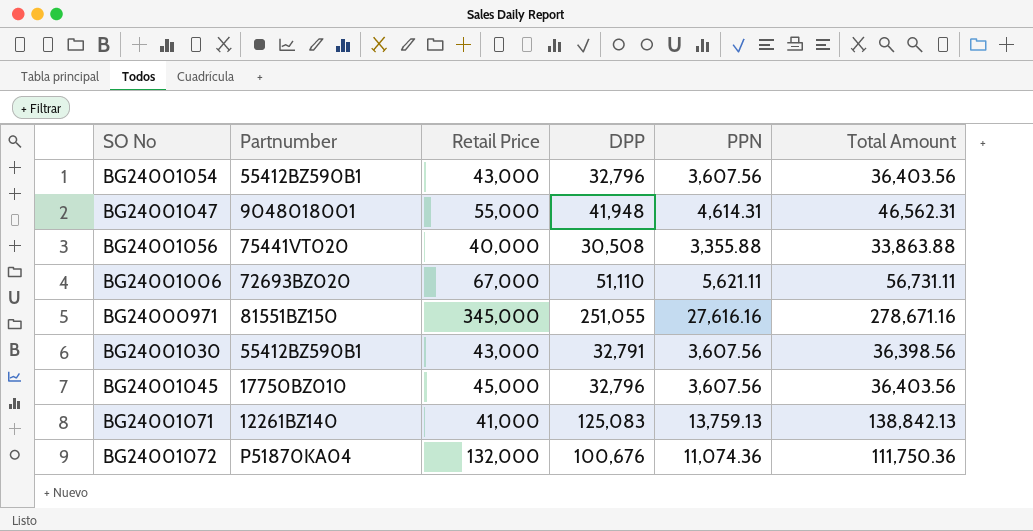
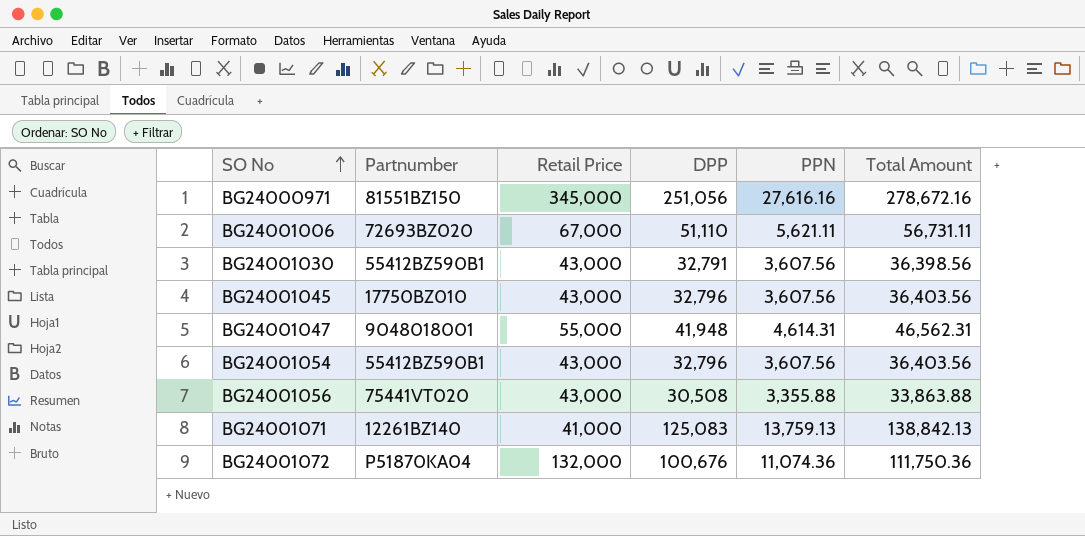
row order: none -> SO No ascending
BG24000971 | DPP: 251,055 -> 251,056
BG24000971 | Total Amount: 278,671.16 -> 278,672.16
BG24001045 | Retail Price: 45,000 -> 43,000
BG24001056 | Retail Price: 40,000 -> 43,000

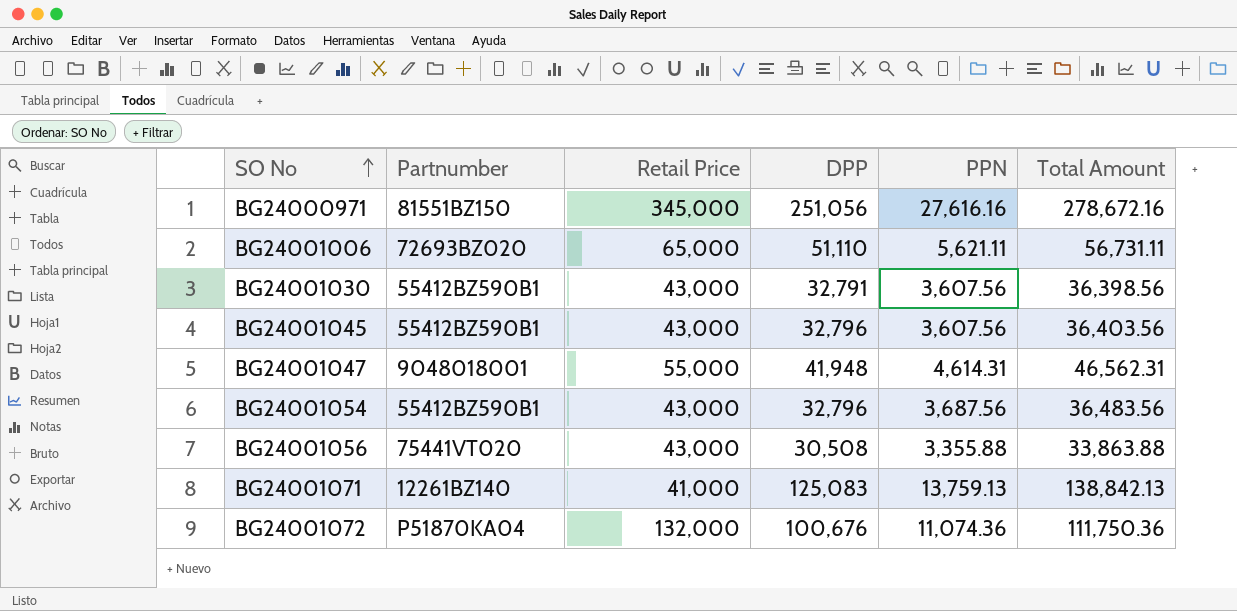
BG24001006 | Retail Price: 67,000 -> 65,000
BG24001045 | Partnumber: 17750BZ010 -> 55412BZ590B1
BG24001054 | PPN: 3,607.56 -> 3,687.56
BG24001054 | Total Amount: 36,403.56 -> 36,483.56

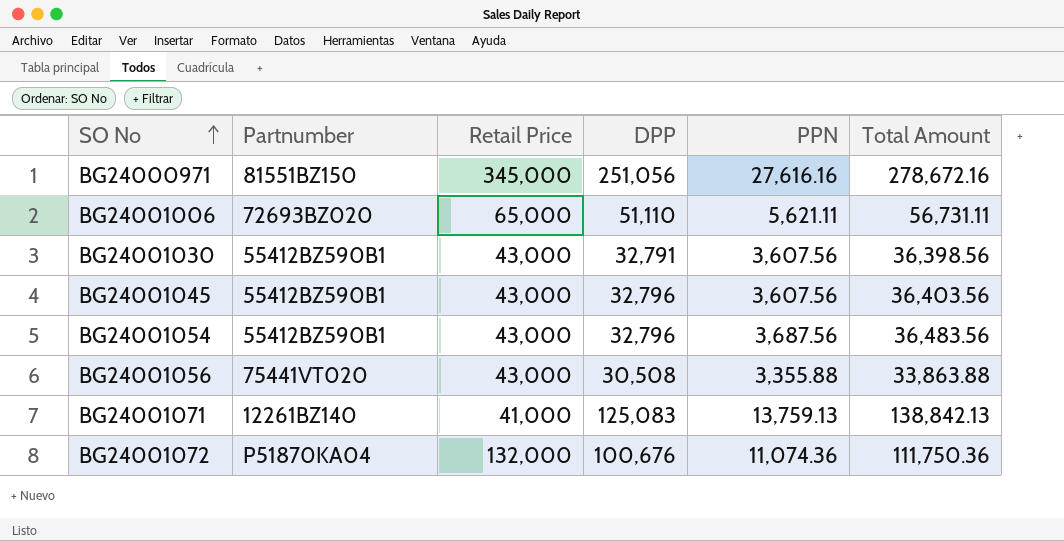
row BG24001047: 9048018001 | 55,000 | 41,948 | 4,614.31 | 46,562.31 -> none

